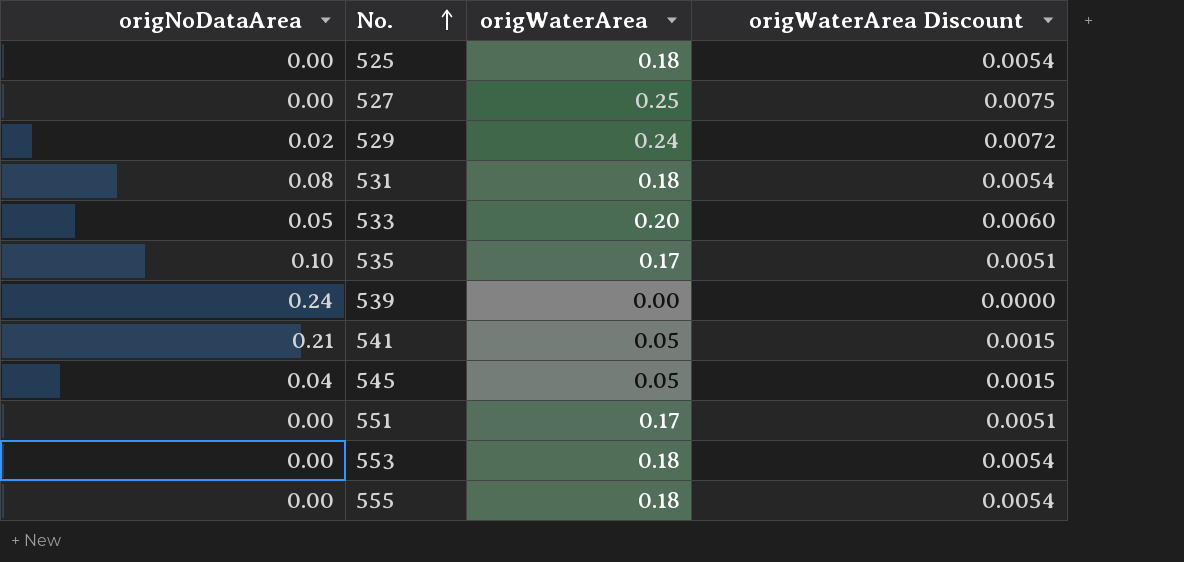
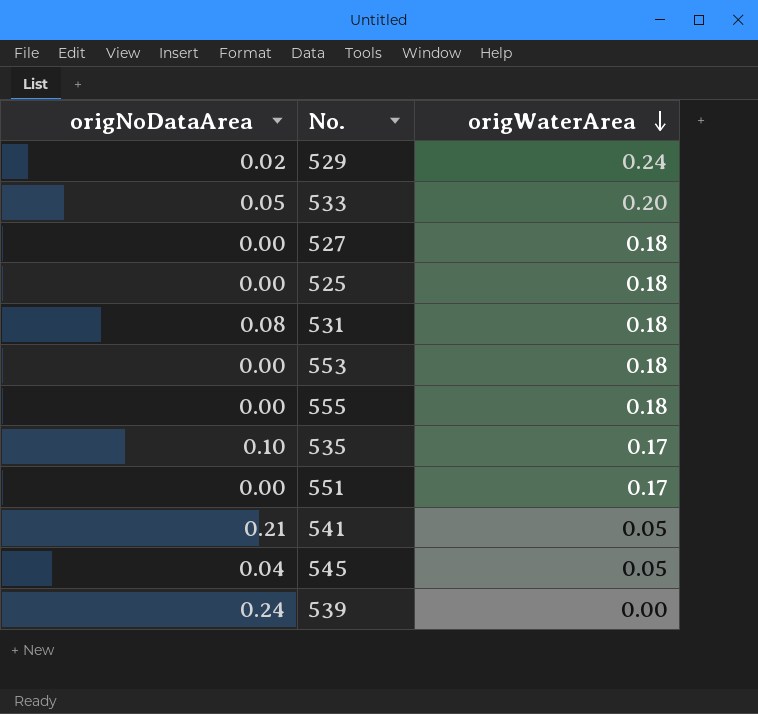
row order: No. ascending -> origWaterArea descending
column origWaterArea Discount | formula: [origWaterArea] * 0.03 -> none
527 | origWaterArea: 0.25 -> 0.18

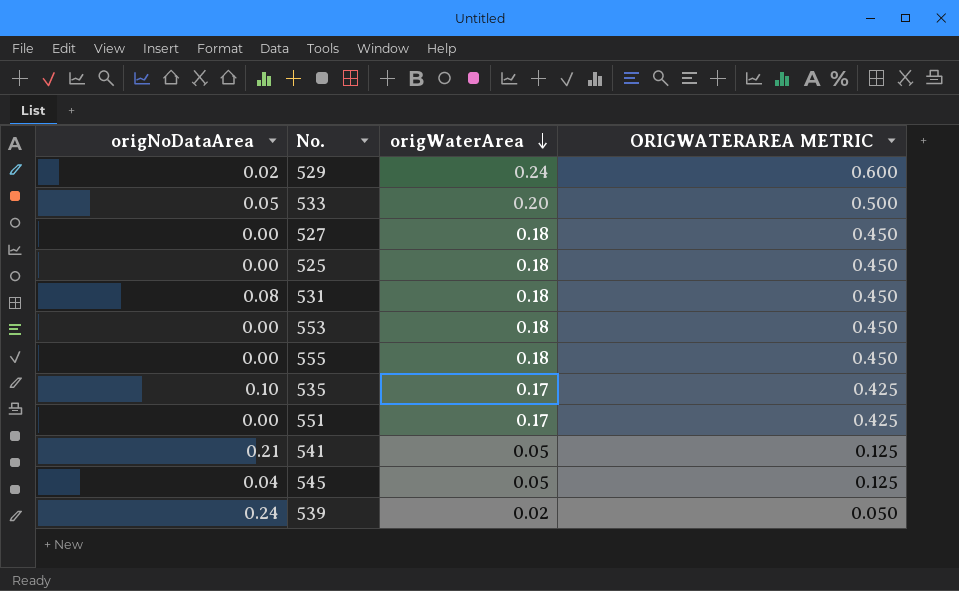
column ORIGWATERAREA METRIC | formula: none -> [origWaterArea] * 2.5
539 | origWaterArea: 0.00 -> 0.02

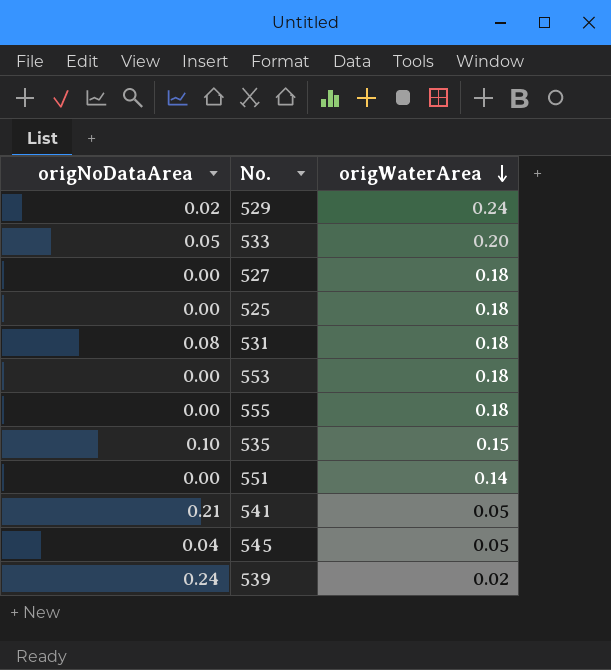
column ORIGWATERAREA METRIC | formula: [origWaterArea] * 2.5 -> none
535 | origWaterArea: 0.17 -> 0.15
551 | origWaterArea: 0.17 -> 0.14

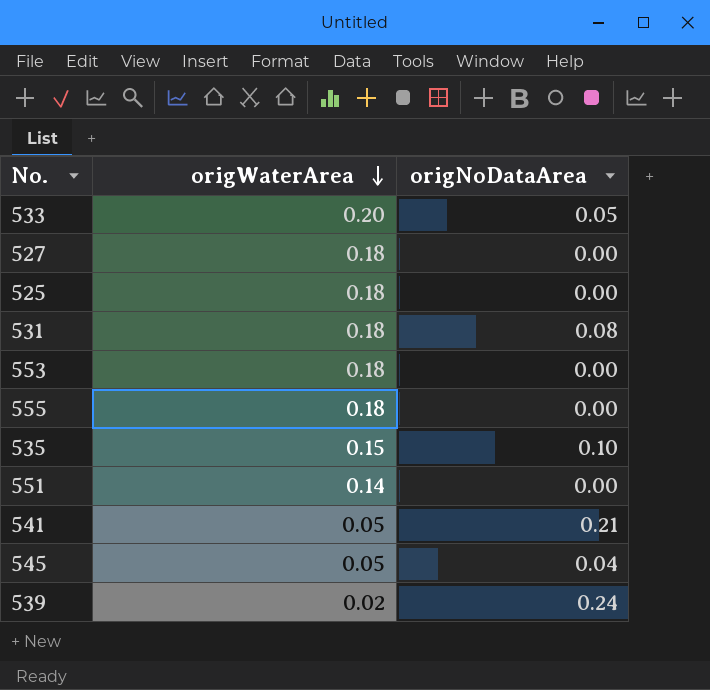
column origNoDataArea | position: 1 -> 3
row 529: 0.02 | 0.24 -> none

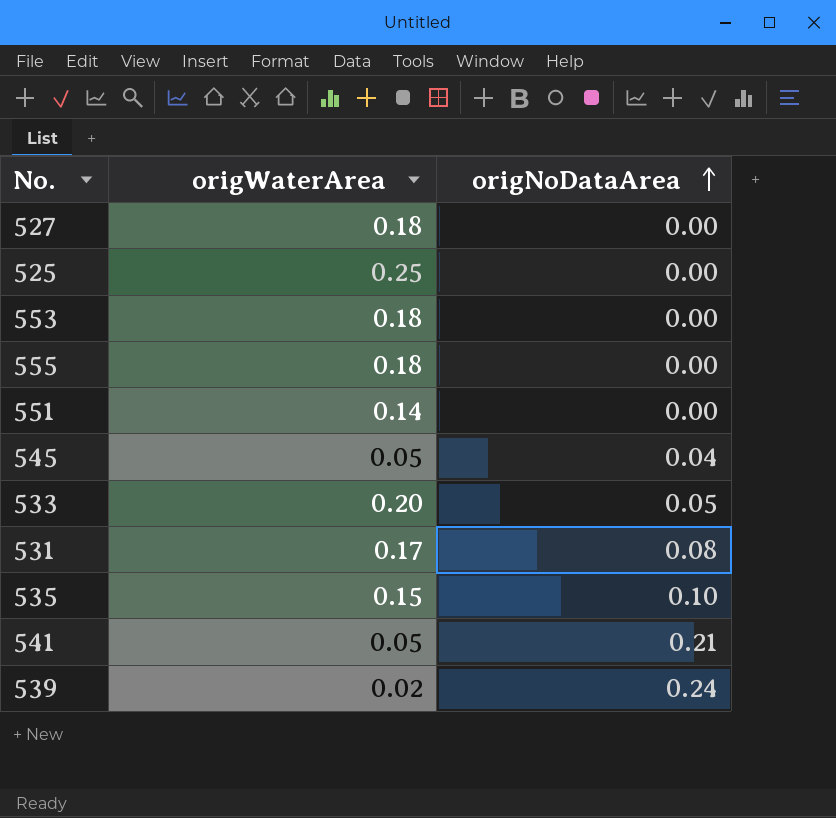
row order: origWaterArea descending -> origNoDataArea ascending
525 | origWaterArea: 0.18 -> 0.25
531 | origWaterArea: 0.18 -> 0.17

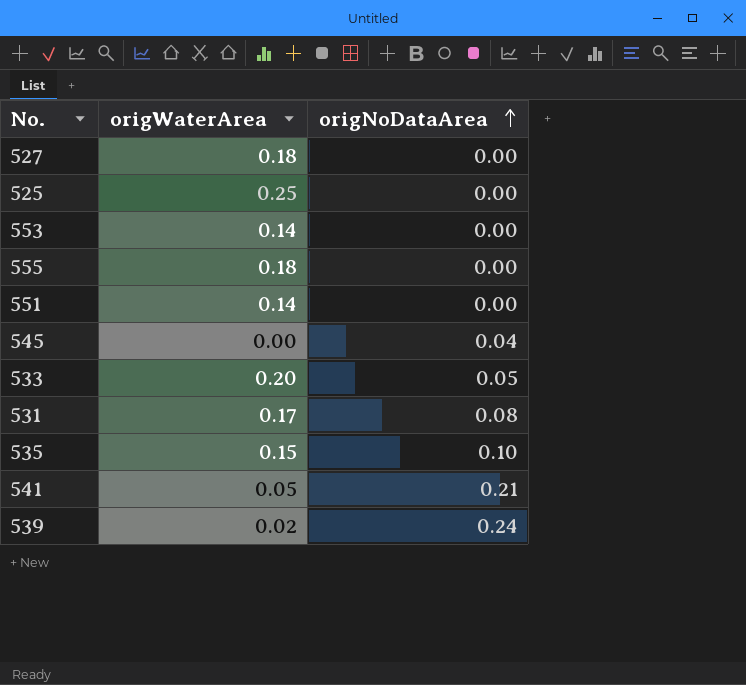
553 | origWaterArea: 0.18 -> 0.14
545 | origWaterArea: 0.05 -> 0.00

